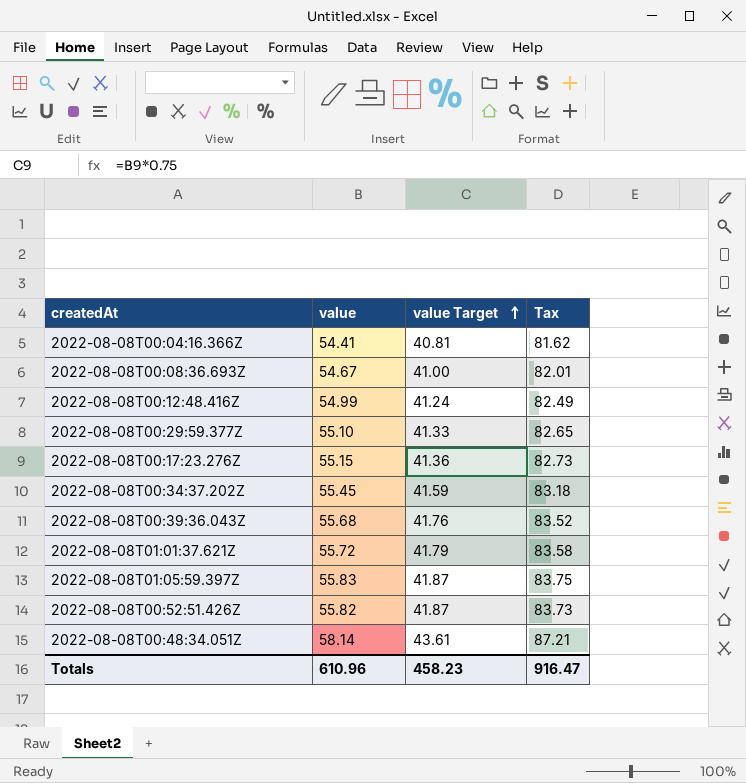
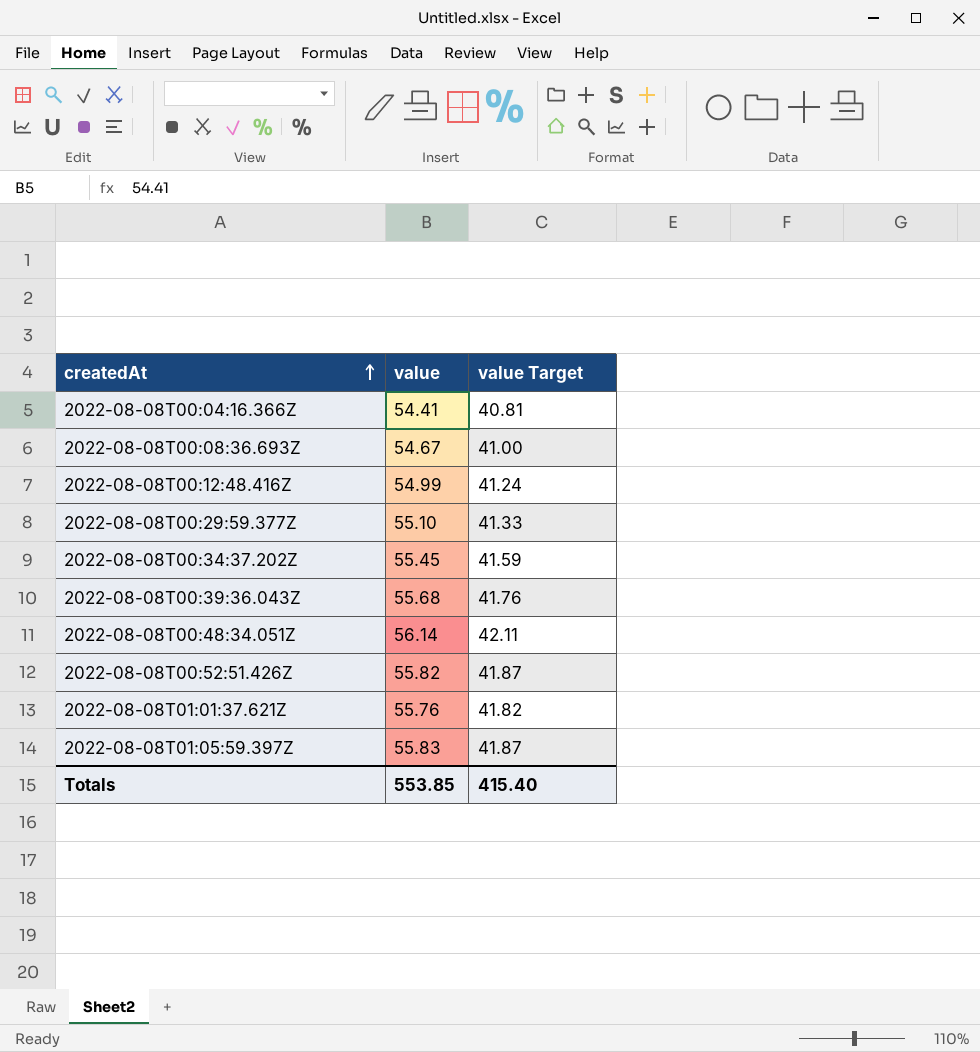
row order: value Target ascending -> createdAt ascending
column Tax | formula: [value] * 1.5 -> none
row 2022-08-08T00:17:23.276Z: 55.15 | 41.36 | 82.73 -> none
2022-08-08T00:48:34.051Z | value: 58.14 -> 56.14
2022-08-08T00:48:34.051Z | value Target: 43.61 -> 42.11
2022-08-08T01:01:37.621Z | value: 55.72 -> 55.76
2022-08-08T01:01:37.621Z | value Target: 41.79 -> 41.82
Totals | value: 610.96 -> 553.85
Totals | value Target: 458.23 -> 415.40

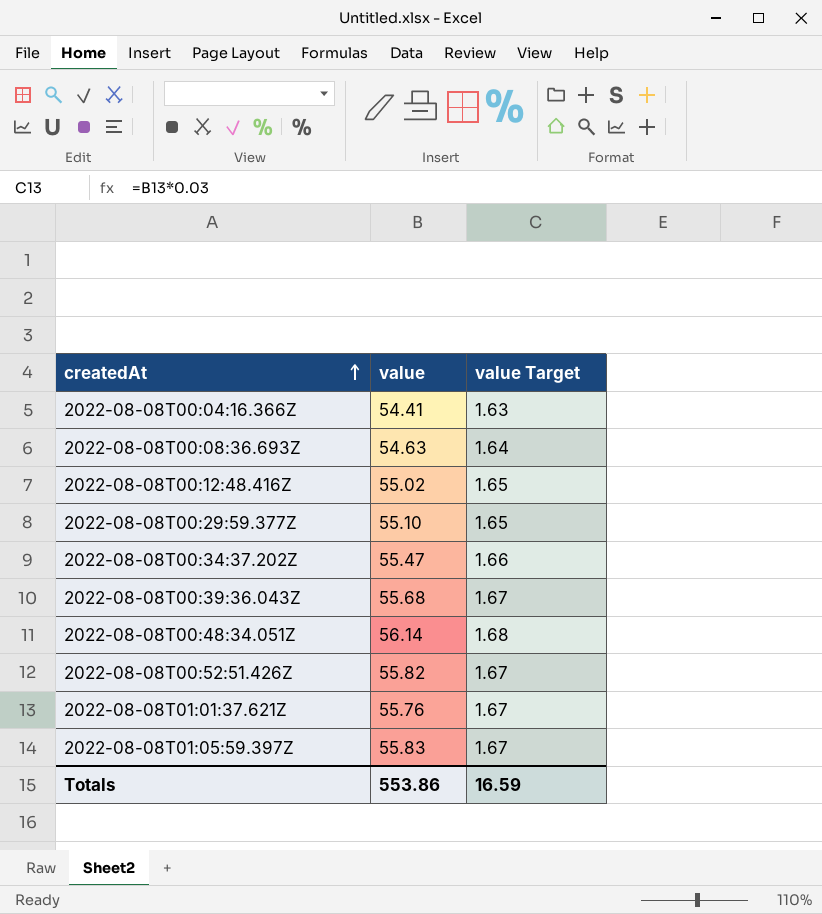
column value Target | formula: [value] * 0.75 -> [value] * 0.03
2022-08-08T00:08:36.693Z | value: 54.67 -> 54.63
2022-08-08T00:12:48.416Z | value: 54.99 -> 55.02
2022-08-08T00:34:37.202Z | value: 55.45 -> 55.47
Totals | value: 553.85 -> 553.86
Totals | value Target: 415.40 -> 16.59

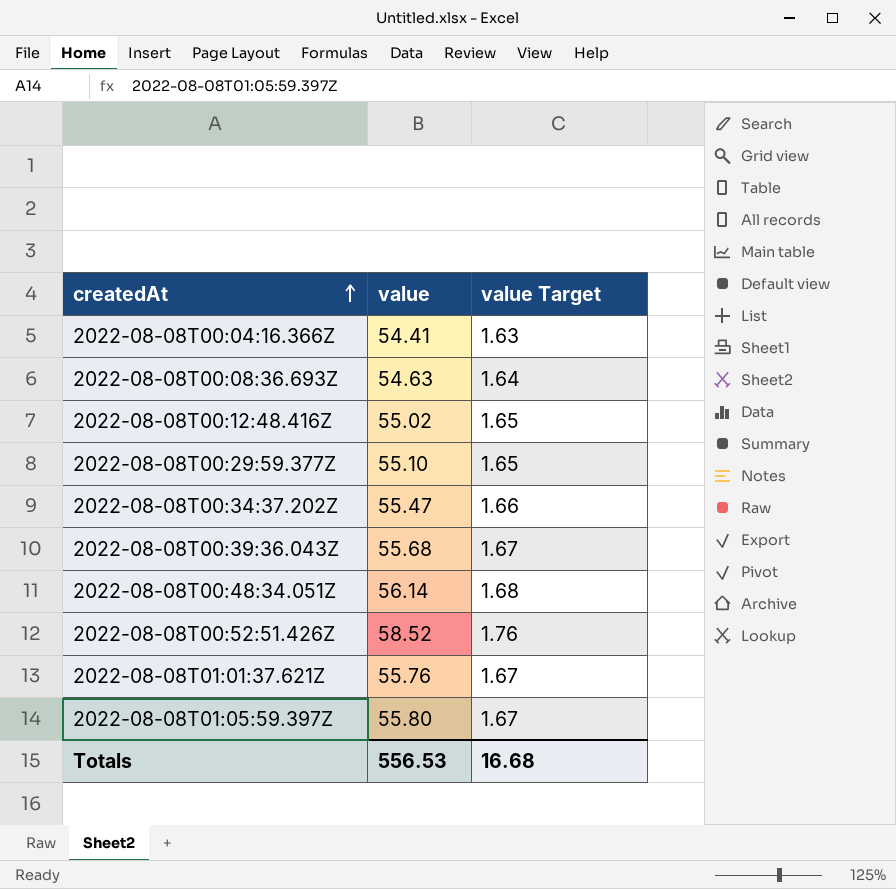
2022-08-08T00:52:51.426Z | value: 55.82 -> 58.52
2022-08-08T00:52:51.426Z | value Target: 1.67 -> 1.76
2022-08-08T01:05:59.397Z | value: 55.83 -> 55.80
Totals | value: 553.86 -> 556.53
Totals | value Target: 16.59 -> 16.68

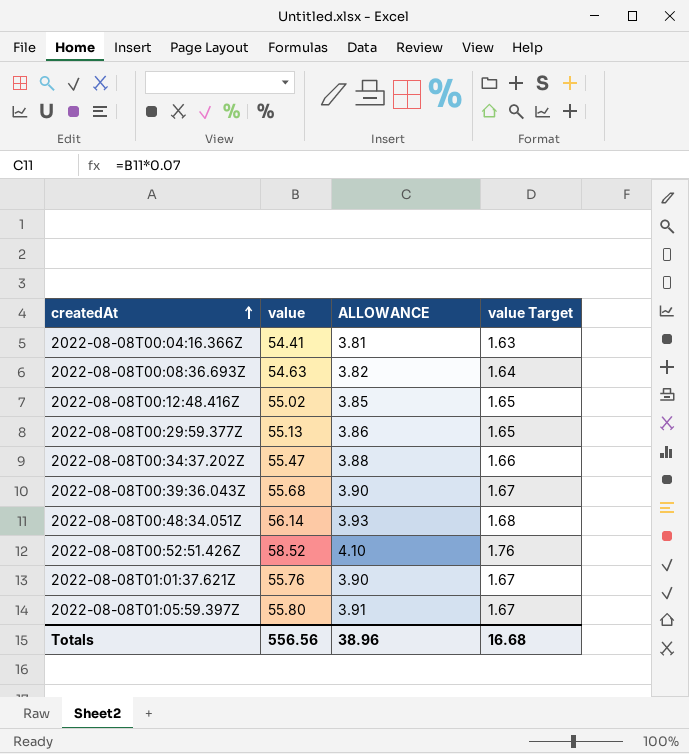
column ALLOWANCE | formula: none -> [value] * 0.07
2022-08-08T00:29:59.377Z | value: 55.10 -> 55.13
Totals | value: 556.53 -> 556.56

